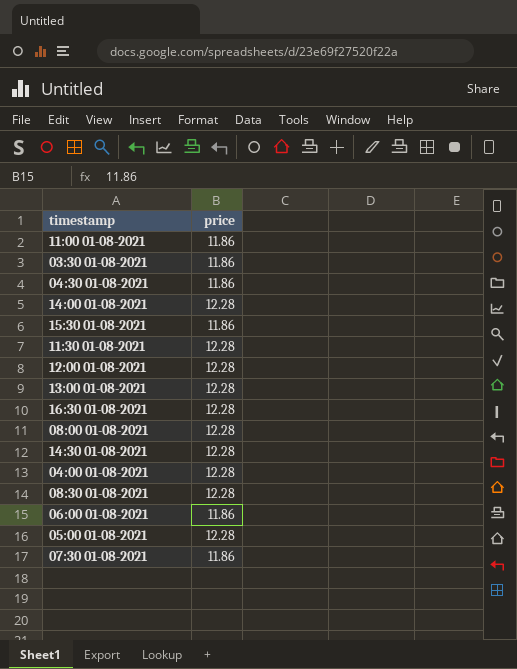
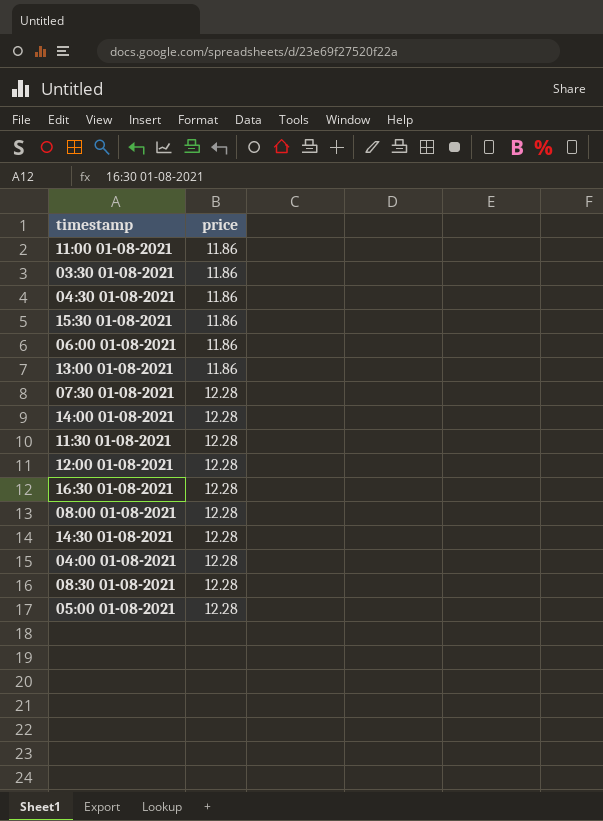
row order: none -> price ascending
13:00 01-08-2021 | price: 12.28 -> 11.86
07:30 01-08-2021 | price: 11.86 -> 12.28

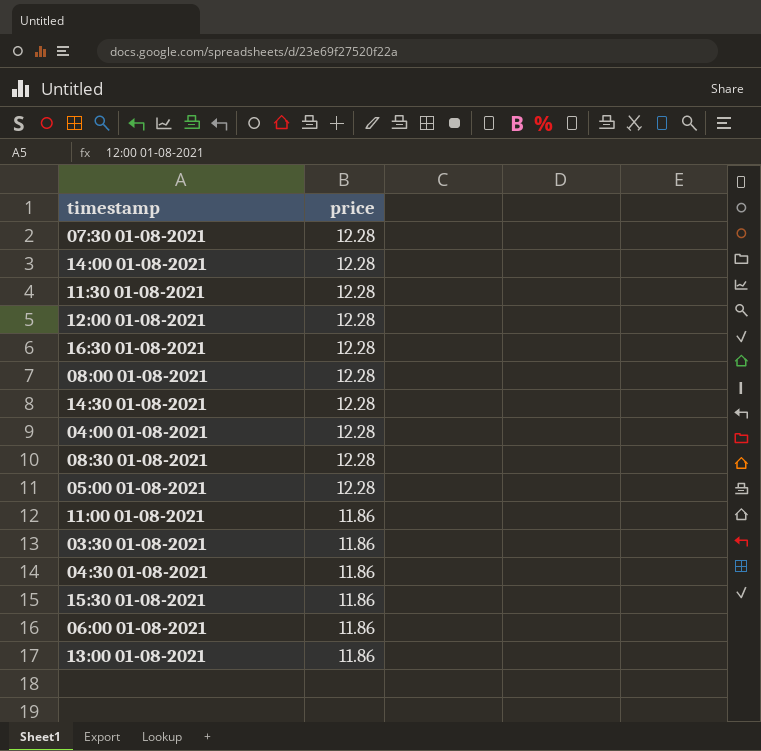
row order: price ascending -> price descending

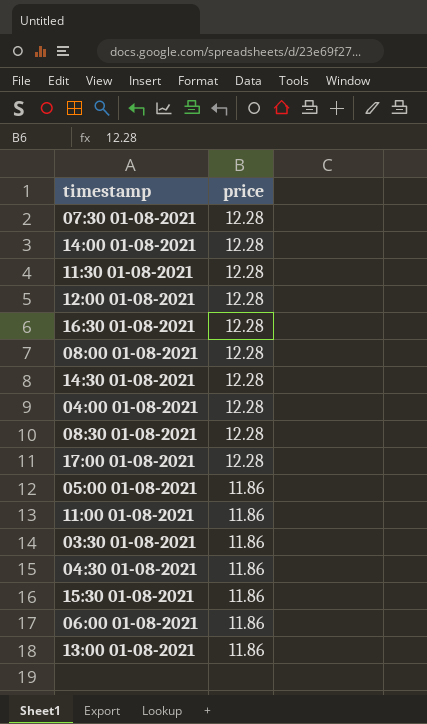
row 17:00 01-08-2021: none -> 12.28
05:00 01-08-2021 | price: 12.28 -> 11.86

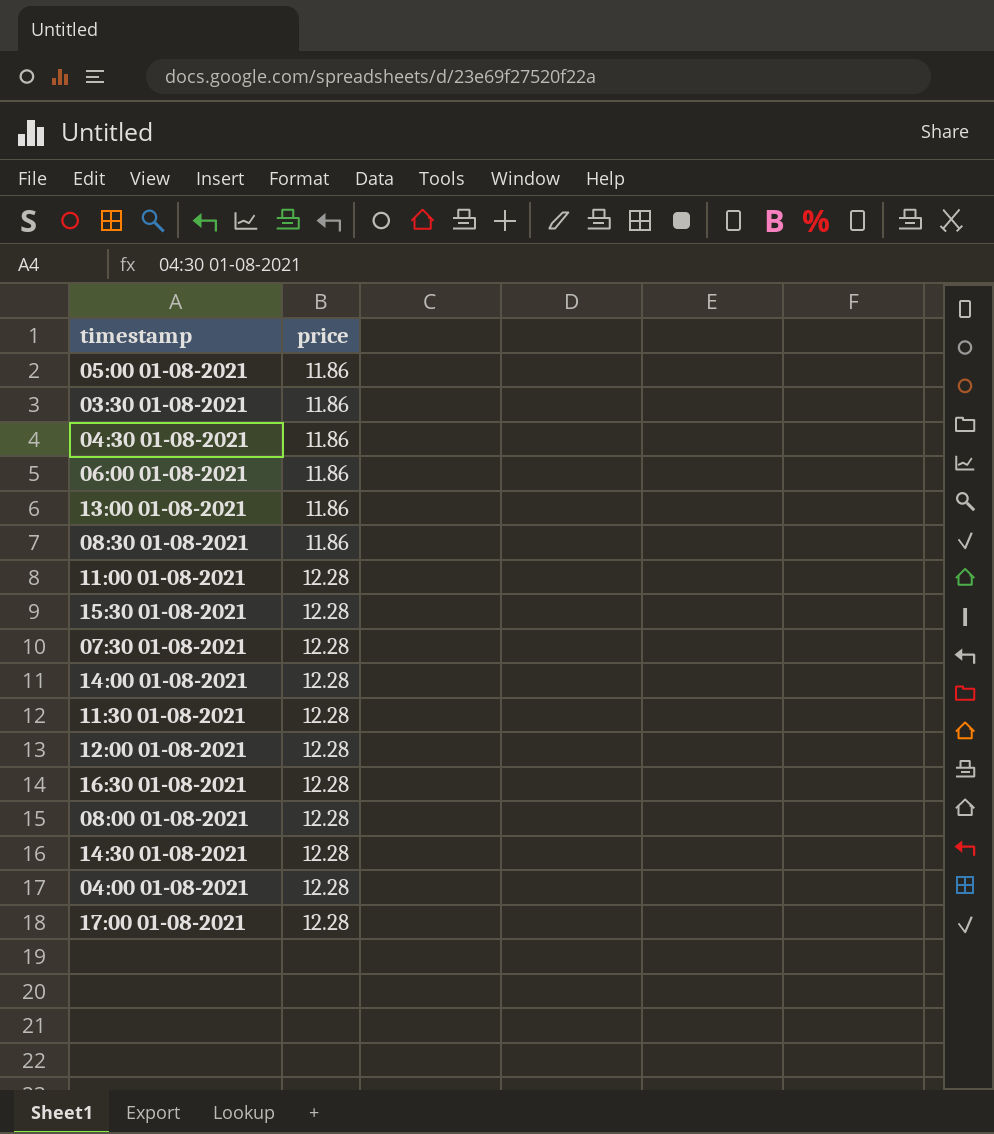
row order: price descending -> price ascending
08:30 01-08-2021 | price: 12.28 -> 11.86
11:00 01-08-2021 | price: 11.86 -> 12.28
15:30 01-08-2021 | price: 11.86 -> 12.28

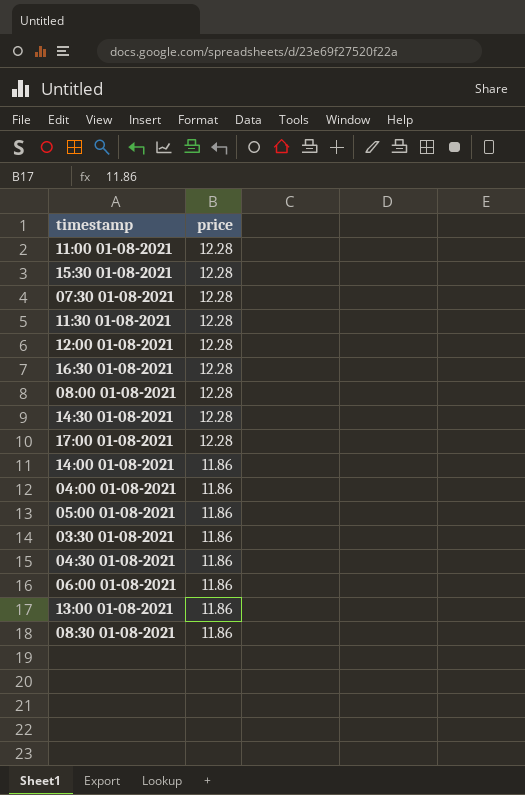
row order: price ascending -> price descending
14:00 01-08-2021 | price: 12.28 -> 11.86
04:00 01-08-2021 | price: 12.28 -> 11.86

